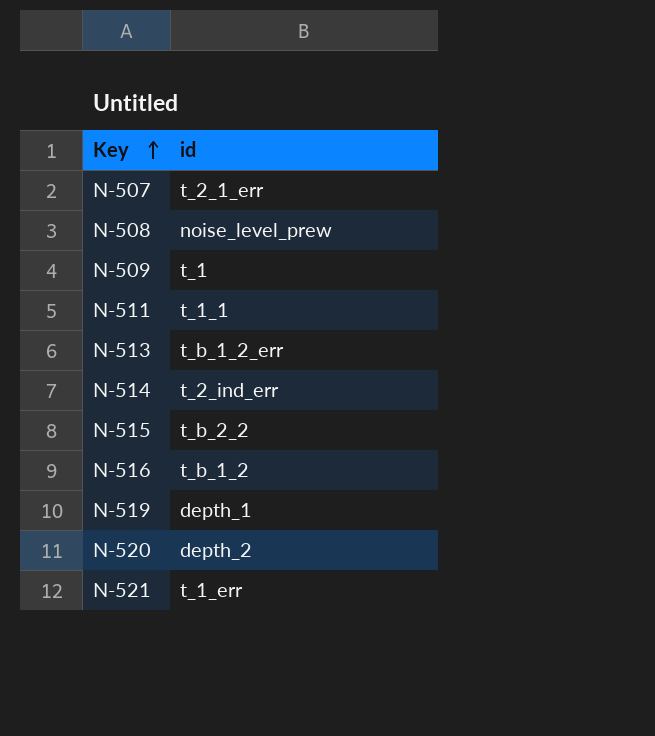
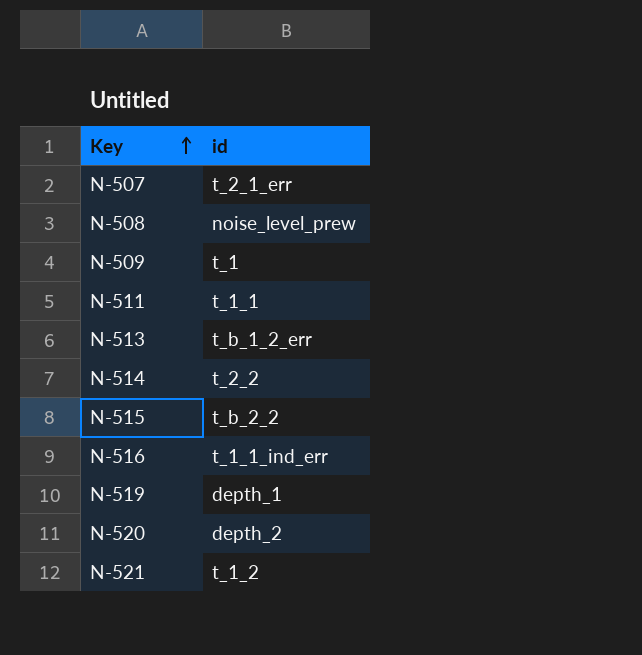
N-514 | id: t_2_ind_err -> t_2_2
N-516 | id: t_b_1_2 -> t_1_1_ind_err
N-521 | id: t_1_err -> t_1_2

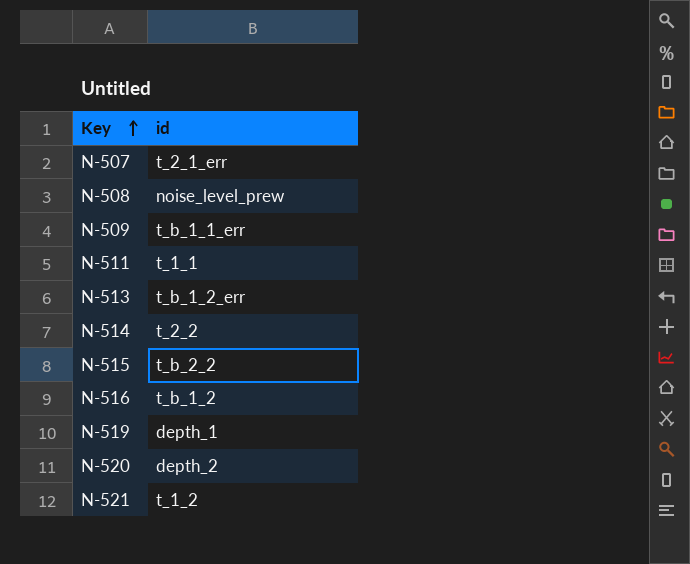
N-509 | id: t_1 -> t_b_1_1_err
N-516 | id: t_1_1_ind_err -> t_b_1_2

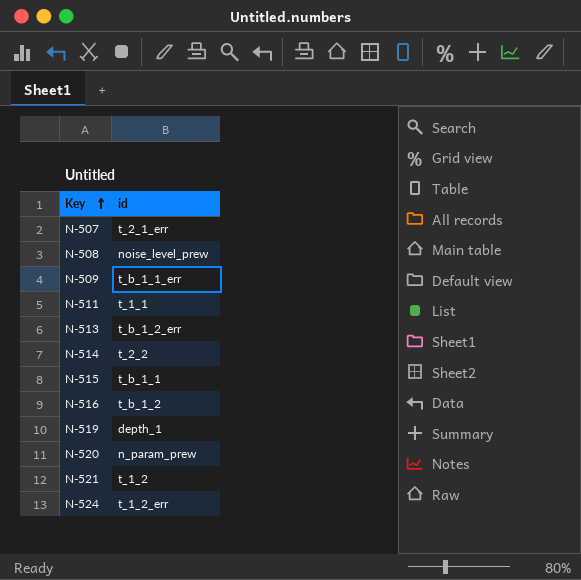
N-515 | id: t_b_2_2 -> t_b_1_1
N-520 | id: depth_2 -> n_param_prew
row N-524: none -> t_1_2_err

